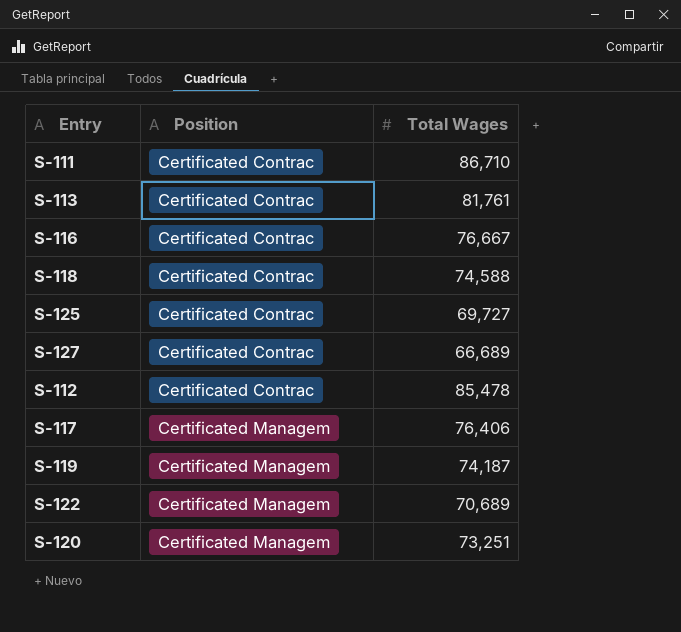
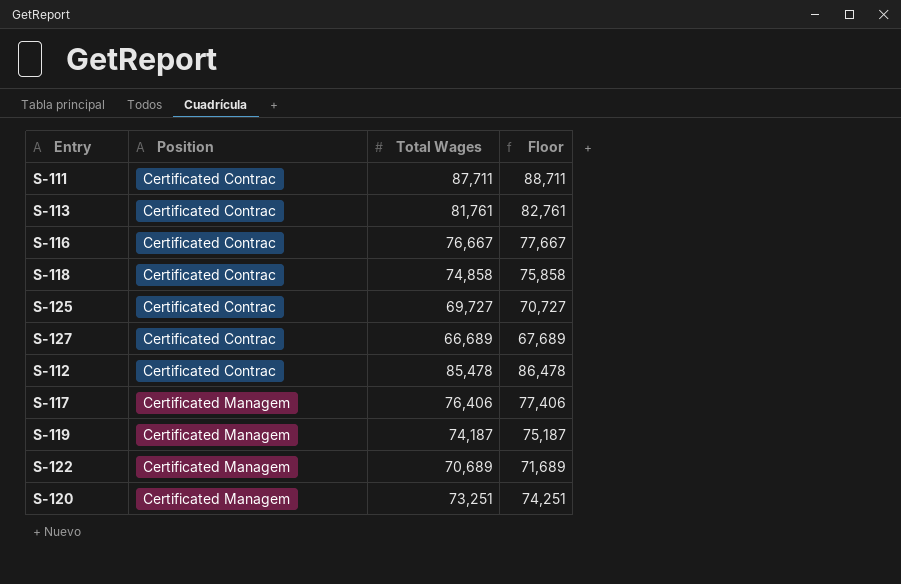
column Floor | formula: none -> [Total Wages] + 1000
S-111 | Total Wages: 86,710 -> 87,711
S-118 | Total Wages: 74,588 -> 74,858

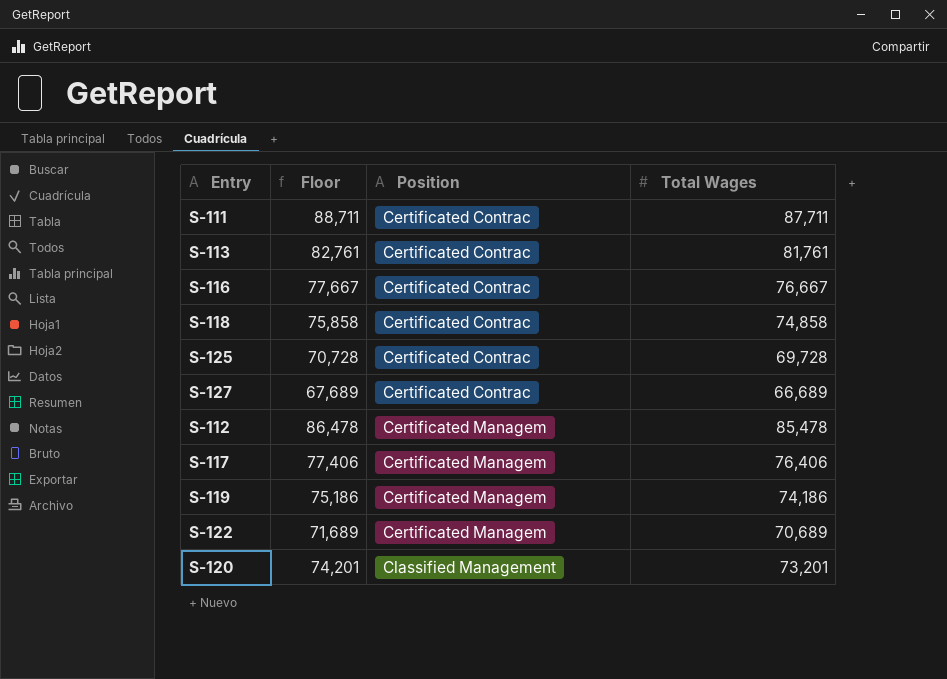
column Floor | position: 4 -> 2
S-125 | Floor: 70,727 -> 70,728
S-125 | Total Wages: 69,727 -> 69,728
S-112 | Position: Certificated Contrac -> Certificated Managem
S-119 | Floor: 75,187 -> 75,186
S-119 | Total Wages: 74,187 -> 74,186
S-120 | Floor: 74,251 -> 74,201
S-120 | Position: Certificated Managem -> Classified Management
S-120 | Total Wages: 73,251 -> 73,201

